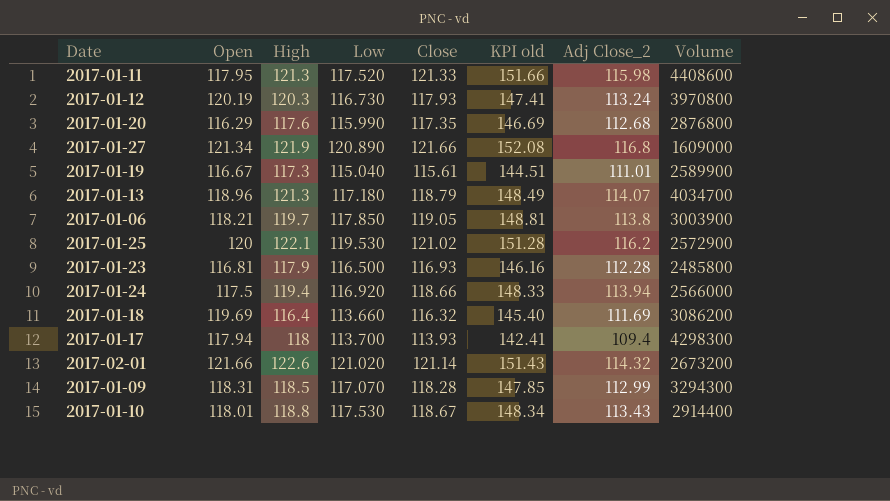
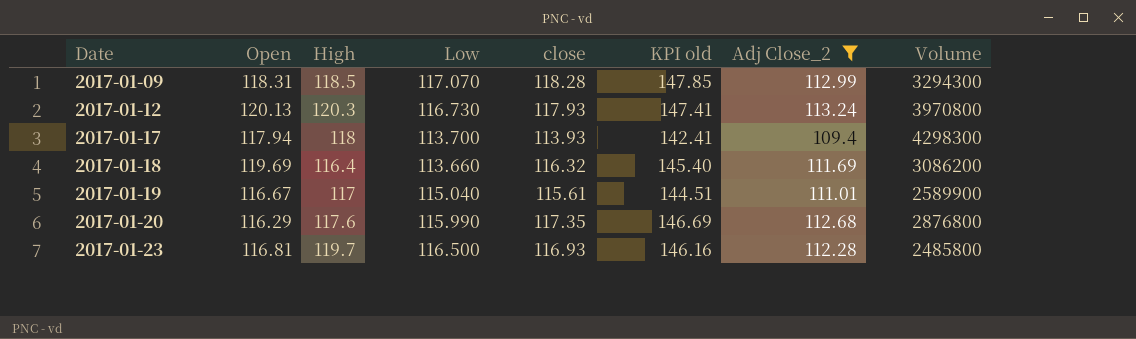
filter: none -> Adj Close_2 <= 113.24
row order: none -> Date ascending
column name: Close -> close
2017-01-12 | Open: 120.19 -> 120.13
2017-01-19 | High: 117.3 -> 117
2017-01-23 | High: 117.9 -> 119.7

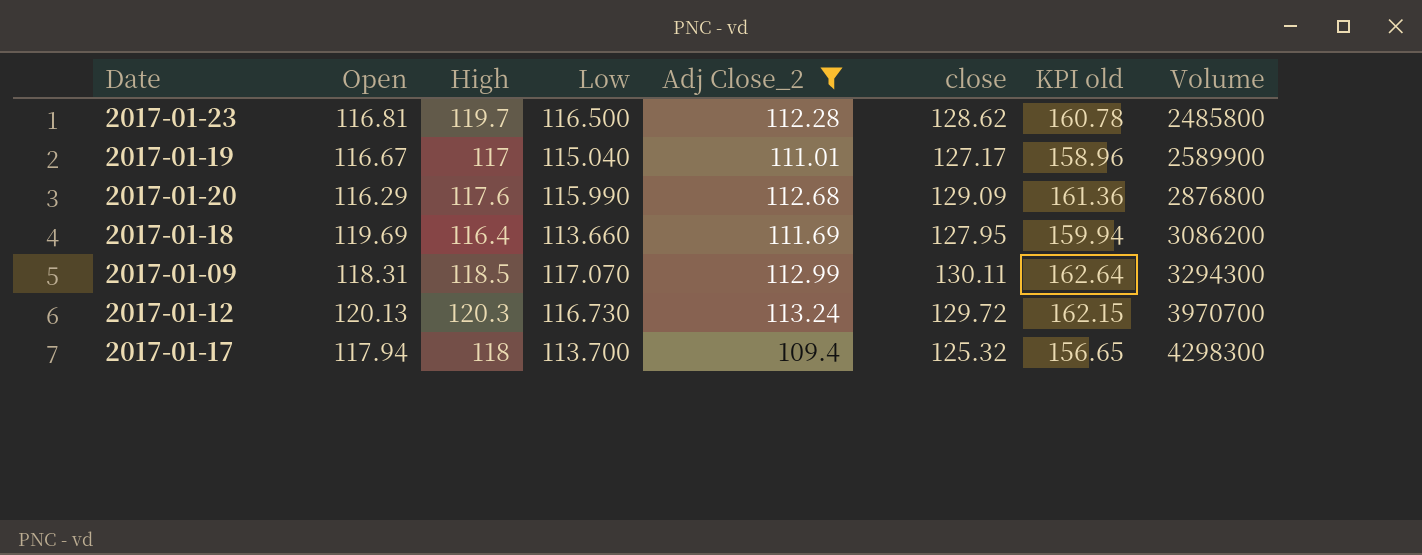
row order: Date ascending -> Volume ascending
column Adj Close_2 | position: 7 -> 5
2017-01-23 | close: 116.93 -> 128.62
2017-01-23 | KPI old: 146.16 -> 160.78
2017-01-19 | close: 115.61 -> 127.17
2017-01-19 | KPI old: 144.51 -> 158.96
2017-01-20 | close: 117.35 -> 129.09
2017-01-20 | KPI old: 146.69 -> 161.36
2017-01-18 | close: 116.32 -> 127.95
2017-01-18 | KPI old: 145.40 -> 159.94
2017-01-09 | close: 118.28 -> 130.11
2017-01-09 | KPI old: 147.85 -> 162.64
2017-01-12 | close: 117.93 -> 129.72
2017-01-12 | KPI old: 147.41 -> 162.15
2017-01-12 | Volume: 3970800 -> 3970700
2017-01-17 | close: 113.93 -> 125.32
2017-01-17 | KPI old: 142.41 -> 156.65

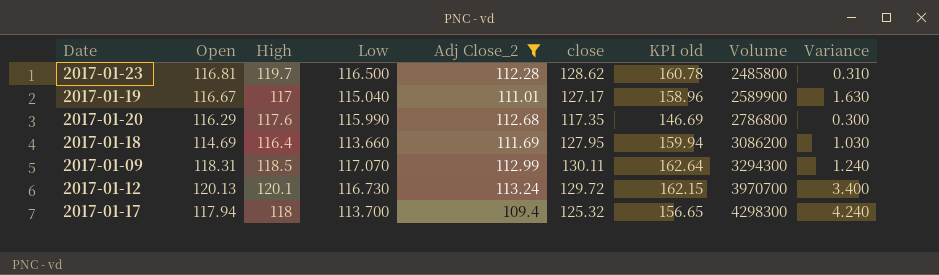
column Variance | formula: none -> [Open] - [Low]
2017-01-20 | close: 129.09 -> 117.35
2017-01-20 | KPI old: 161.36 -> 146.69
2017-01-20 | Volume: 2876800 -> 2786800
2017-01-18 | Open: 119.69 -> 114.69
2017-01-12 | High: 120.3 -> 120.1

